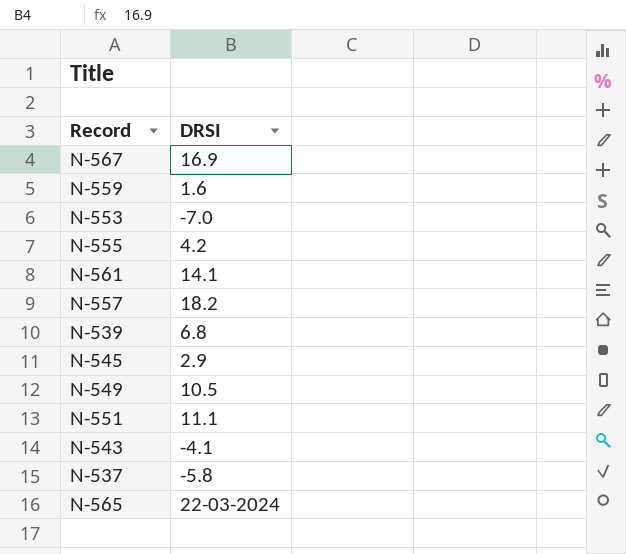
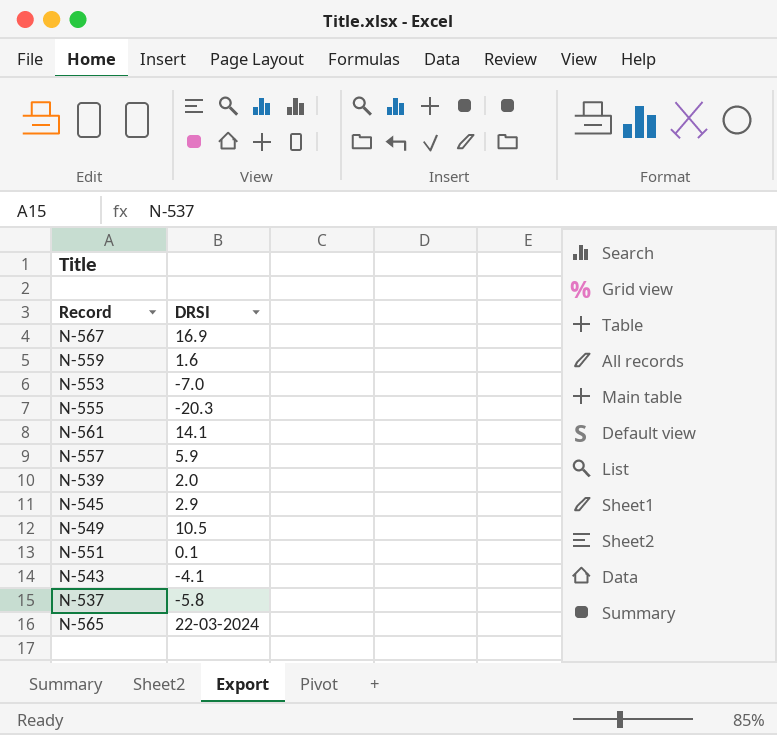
N-555 | DRSI: 4.2 -> -20.3
N-557 | DRSI: 18.2 -> 5.9
N-539 | DRSI: 6.8 -> 2.0
N-551 | DRSI: 11.1 -> 0.1

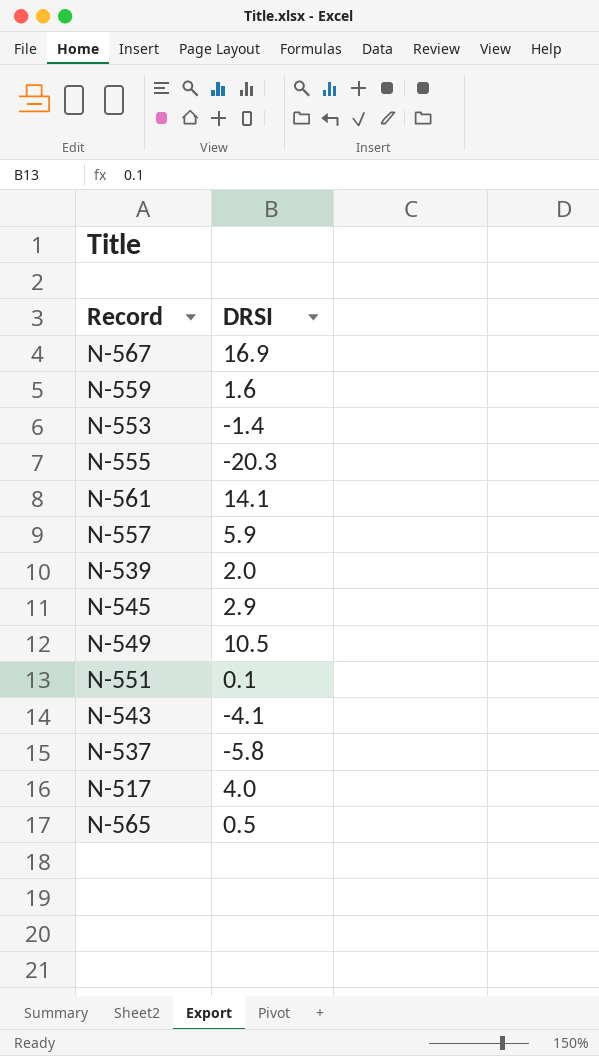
N-553 | DRSI: -7.0 -> -1.4
row N-517: none -> 4.0
N-565 | DRSI: 22-03-2024 -> 0.5

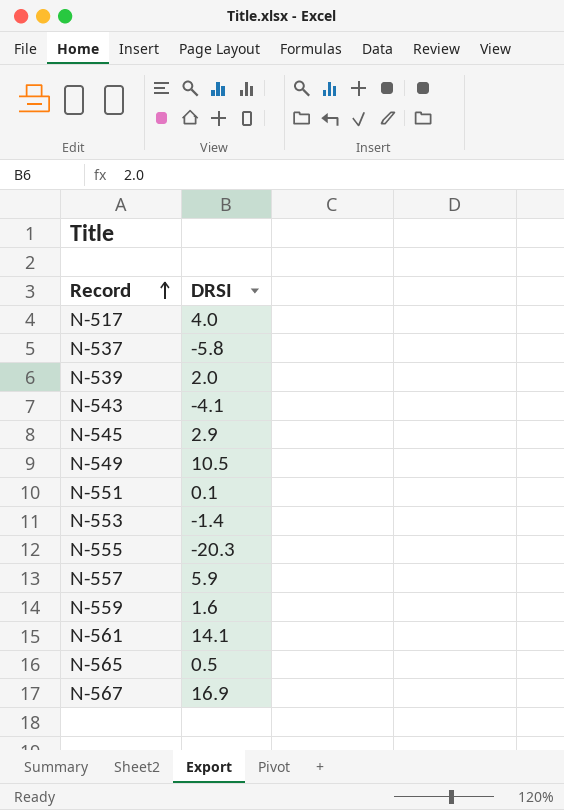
row order: none -> Record ascending

